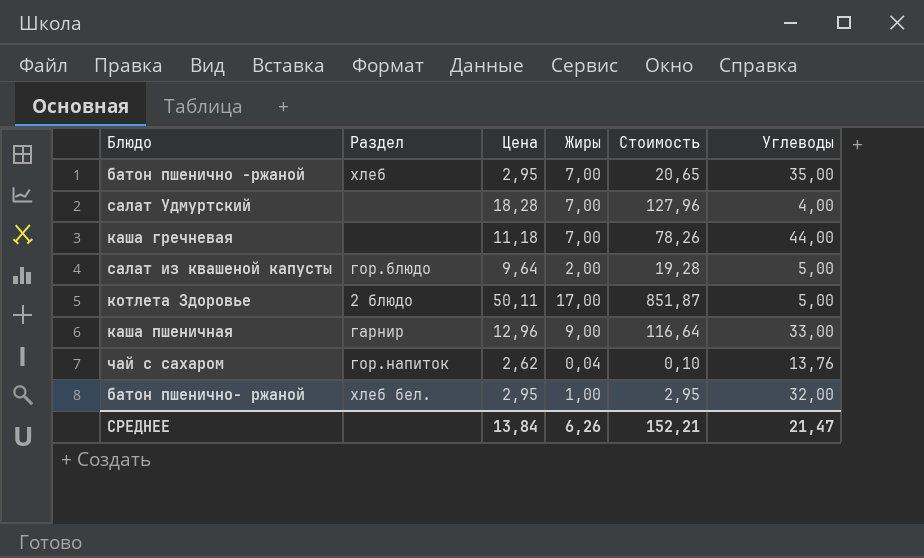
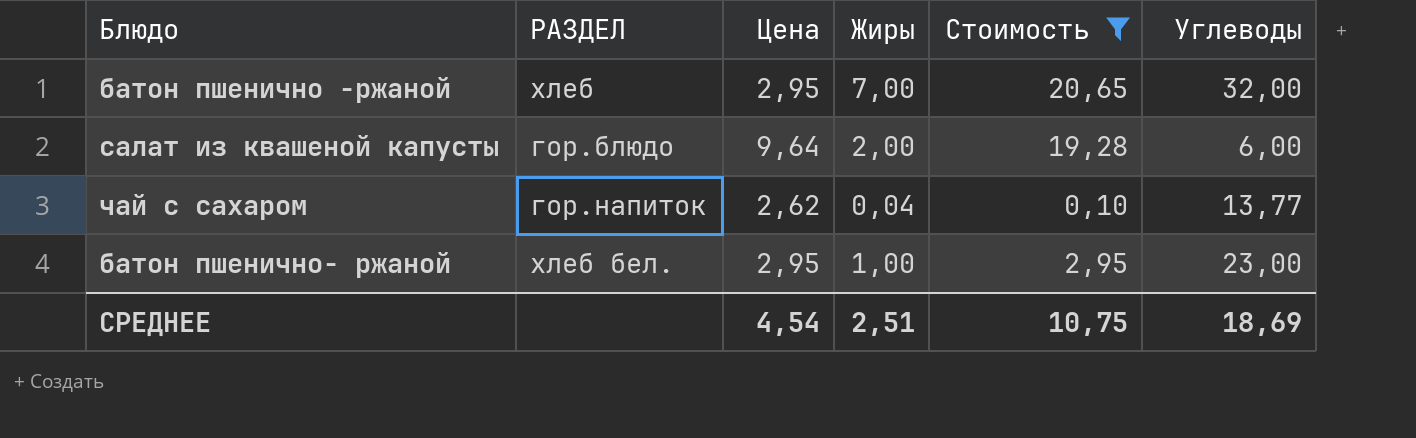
filter: none -> Стоимость <= 20,65
column name: Раздел -> РАЗДЕЛ
батон пшенично -ржаной | Углеводы: 35,00 -> 32,00
салат из квашеной капусты | Углеводы: 5,00 -> 6,00
чай с сахаром | Углеводы: 13,76 -> 13,77
батон пшенично- ржаной | Углеводы: 32,00 -> 23,00
СРЕДНЕЕ | Цена: 13,84 -> 4,54
СРЕДНЕЕ | Жиры: 6,26 -> 2,51
СРЕДНЕЕ | Стоимость: 152,21 -> 10,75
СРЕДНЕЕ | Углеводы: 21,47 -> 18,69

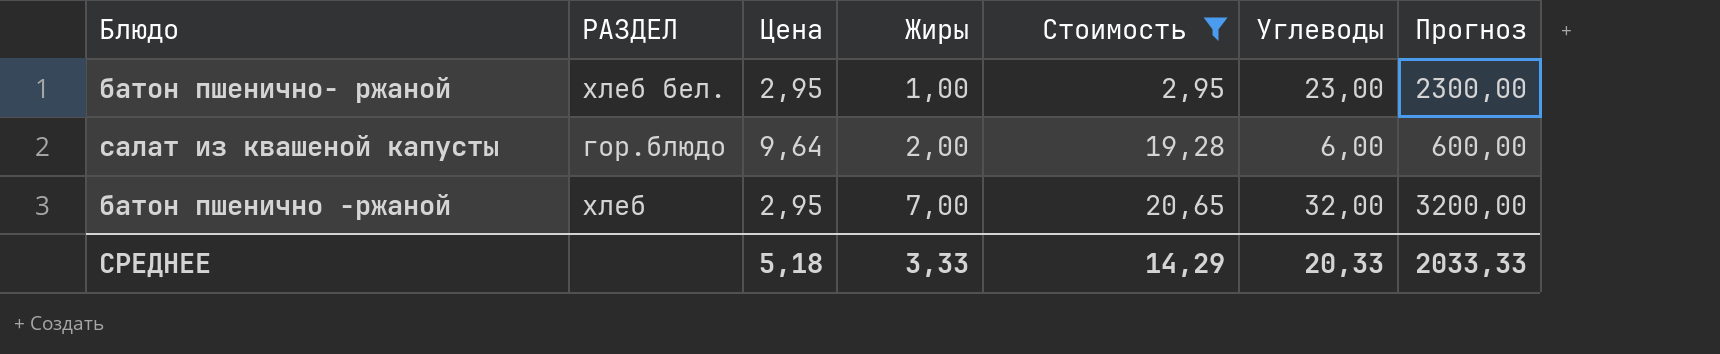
row order: none -> Жиры ascending
column Прогноз | formula: none -> [Углеводы] * 100
row чай с сахаром: гор.напиток | 2,62 | 0,04 | 0,10 | 13,77 -> none
СРЕДНЕЕ | Цена: 4,54 -> 5,18
СРЕДНЕЕ | Жиры: 2,51 -> 3,33
СРЕДНЕЕ | Стоимость: 10,75 -> 14,29
СРЕДНЕЕ | Углеводы: 18,69 -> 20,33

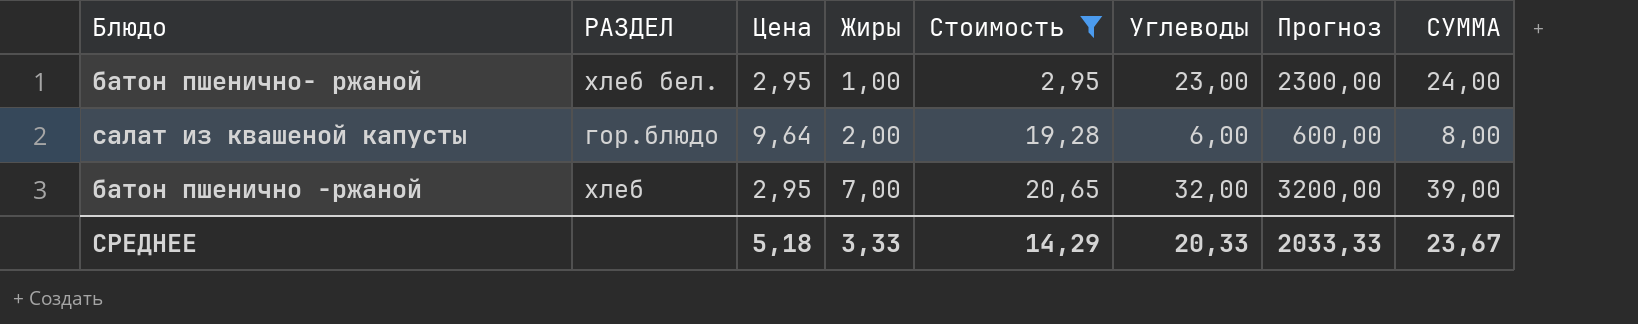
column СУММА | formula: none -> [Жиры] + [Углеводы]

